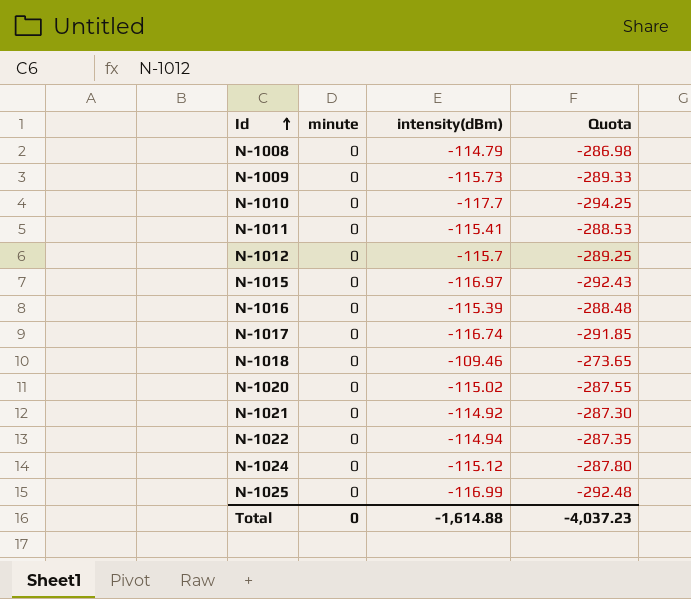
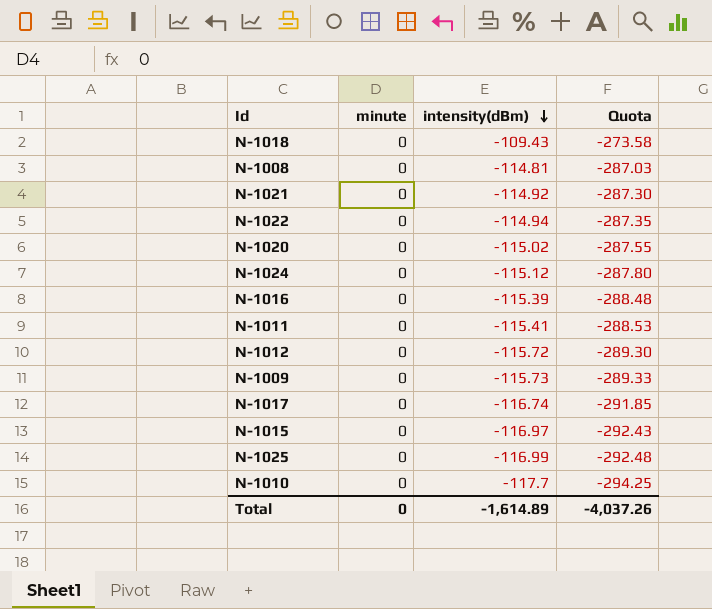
row order: Id ascending -> intensity(dBm) descending
N-1018 | intensity(dBm): -109.46 -> -109.43
N-1018 | Quota: -273.65 -> -273.58
N-1008 | intensity(dBm): -114.79 -> -114.81
N-1008 | Quota: -286.98 -> -287.03
N-1012 | intensity(dBm): -115.7 -> -115.72
N-1012 | Quota: -289.25 -> -289.30
Total | intensity(dBm): -1,614.88 -> -1,614.89
Total | Quota: -4,037.23 -> -4,037.26

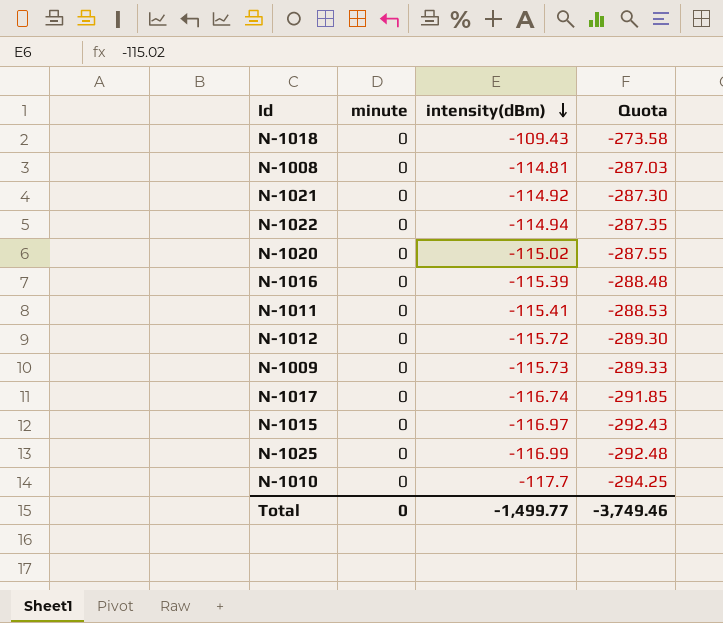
row N-1024: 0 | -115.12 | -287.80 -> none
Total | intensity(dBm): -1,614.89 -> -1,499.77
Total | Quota: -4,037.26 -> -3,749.46

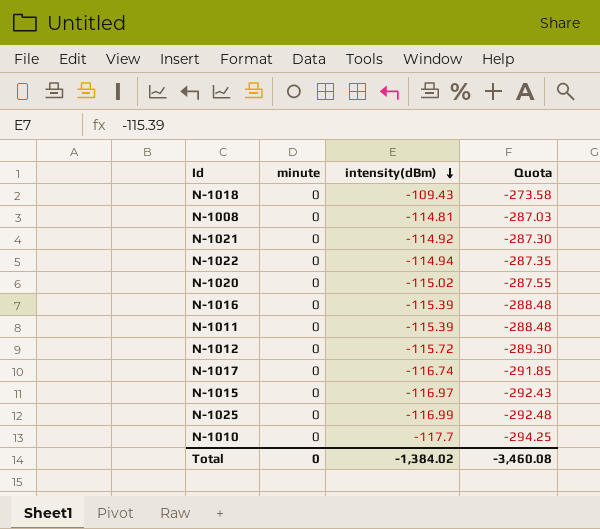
row N-1009: 0 | -115.73 | -289.33 -> none
N-1011 | intensity(dBm): -115.41 -> -115.39
N-1011 | Quota: -288.53 -> -288.48
Total | intensity(dBm): -1,499.77 -> -1,384.02
Total | Quota: -3,749.46 -> -3,460.08

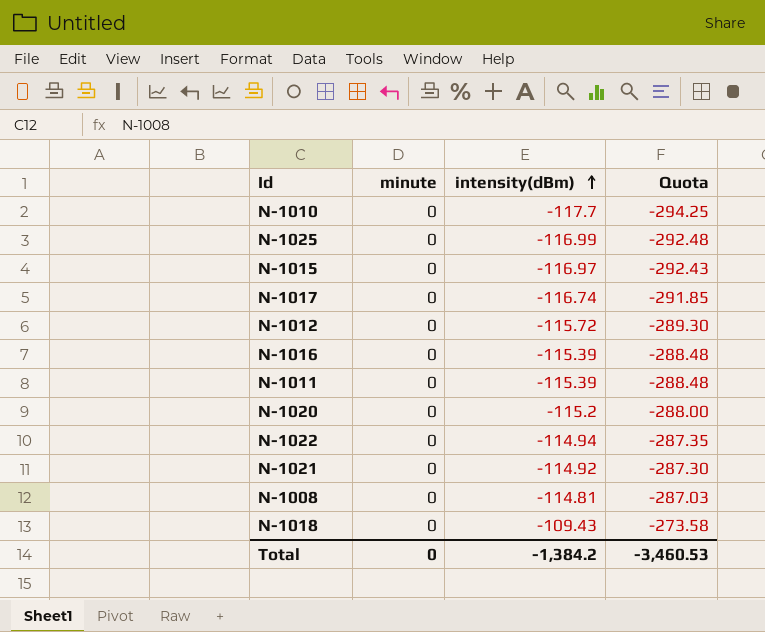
row order: intensity(dBm) descending -> intensity(dBm) ascending
N-1020 | intensity(dBm): -115.02 -> -115.2
N-1020 | Quota: -287.55 -> -288.00
Total | intensity(dBm): -1,384.02 -> -1,384.2
Total | Quota: -3,460.08 -> -3,460.53

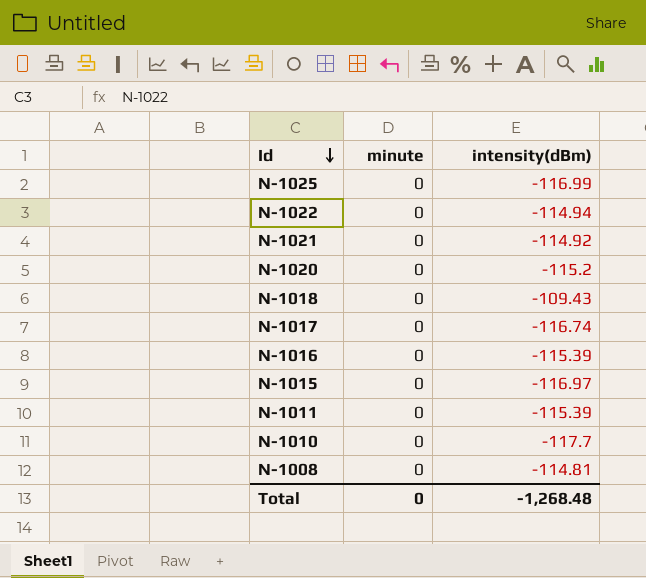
row order: intensity(dBm) ascending -> Id descending
column Quota | formula: [intensity(dBm)] * 2.5 -> none
row N-1012: 0 | -115.72 | -289.30 -> none
Total | intensity(dBm): -1,384.2 -> -1,268.48

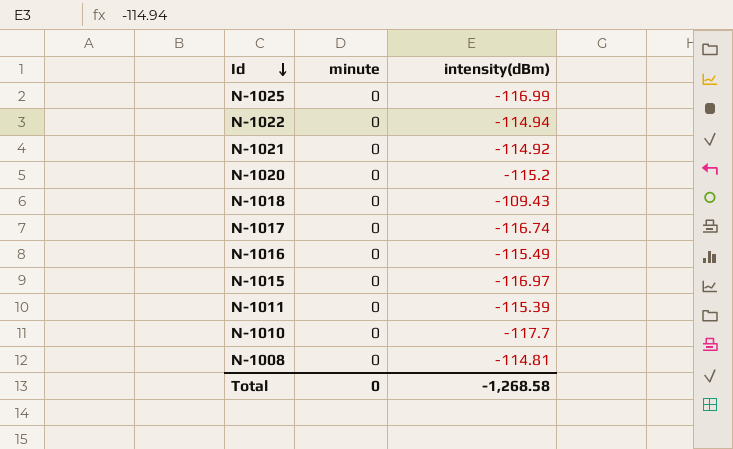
N-1016 | intensity(dBm): -115.39 -> -115.49
Total | intensity(dBm): -1,268.48 -> -1,268.58

